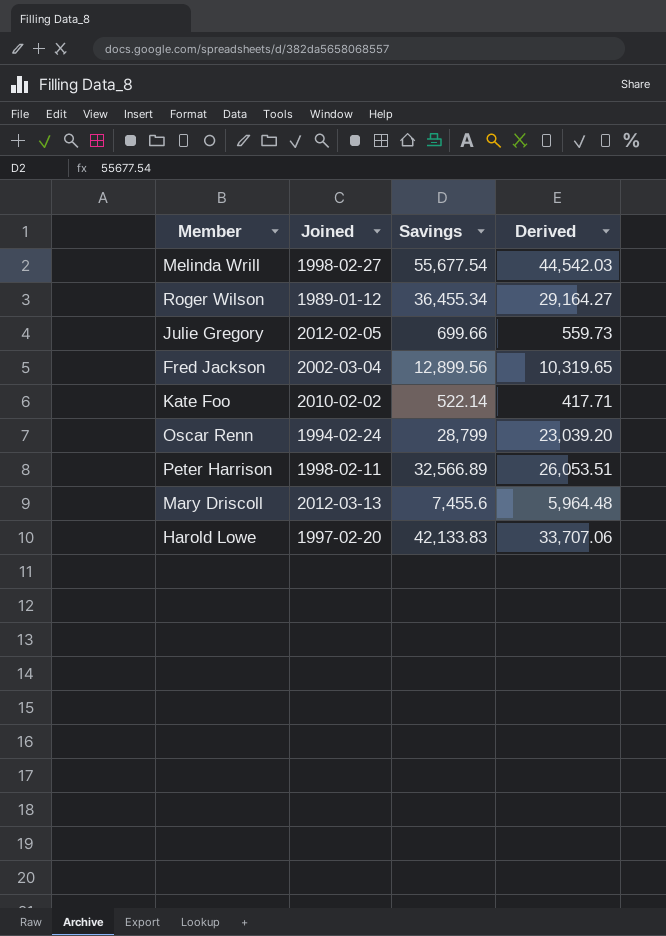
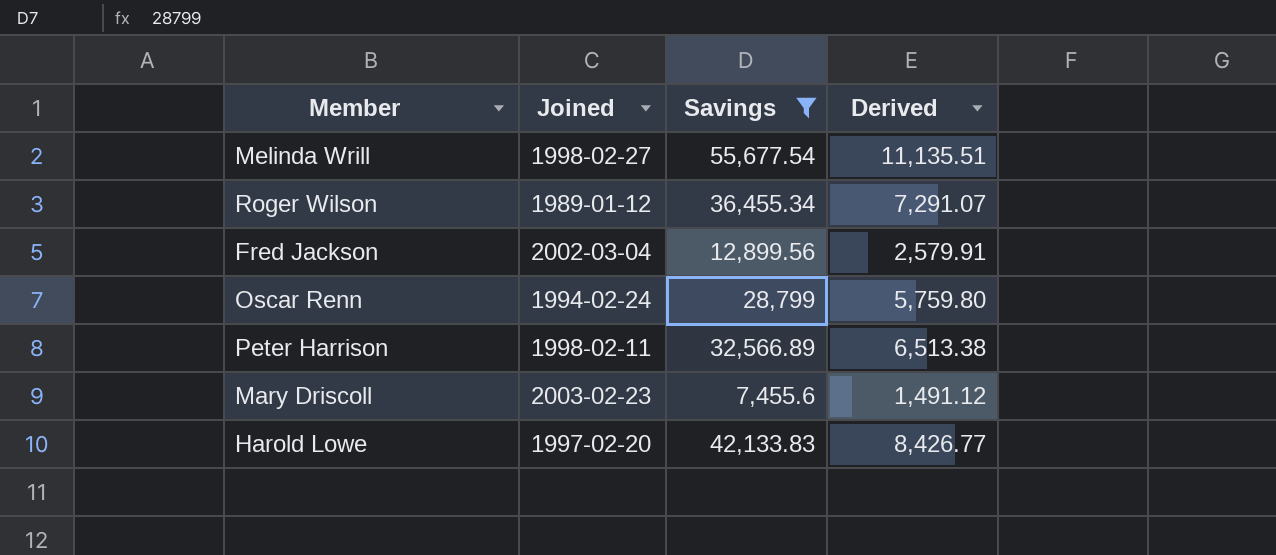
filter: none -> Savings >= 7,455.6
column Derived | formula: [Savings] * 0.8 -> [Savings] * 0.2
Mary Driscoll | Joined: 2012-03-13 -> 2003-02-23

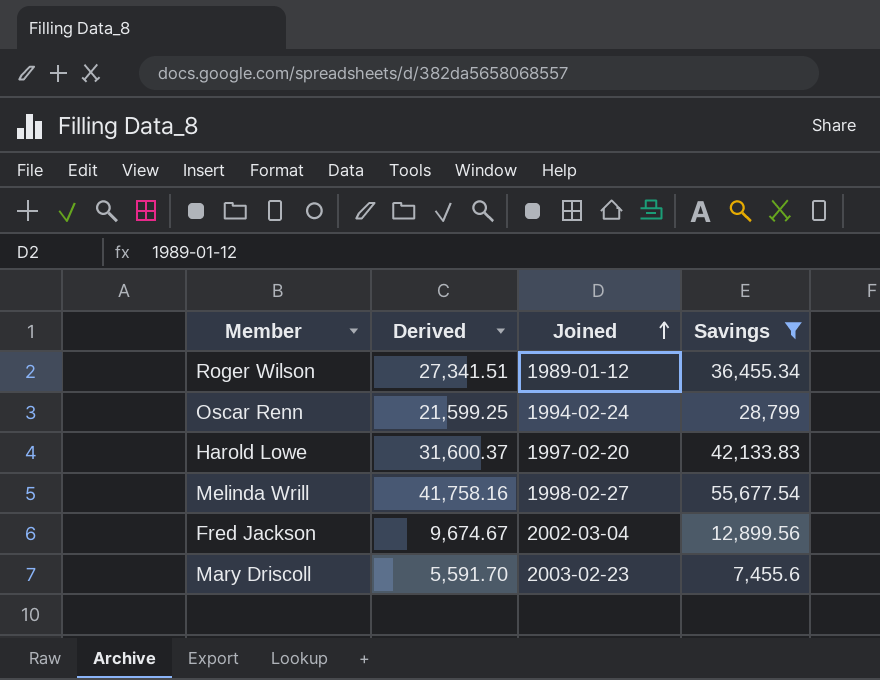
row order: none -> Joined ascending
column Derived | formula: [Savings] * 0.2 -> [Savings] * 0.75
column Derived | position: 4 -> 2
row Peter Harrison: 1998-02-11 | 32,566.89 | 6,513.38 -> none

